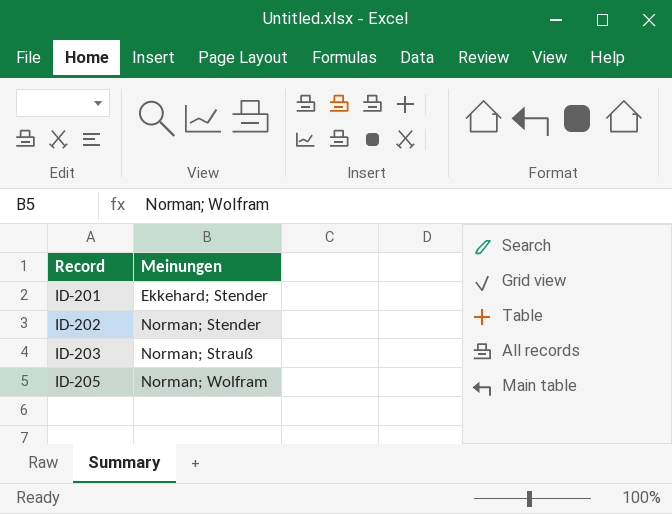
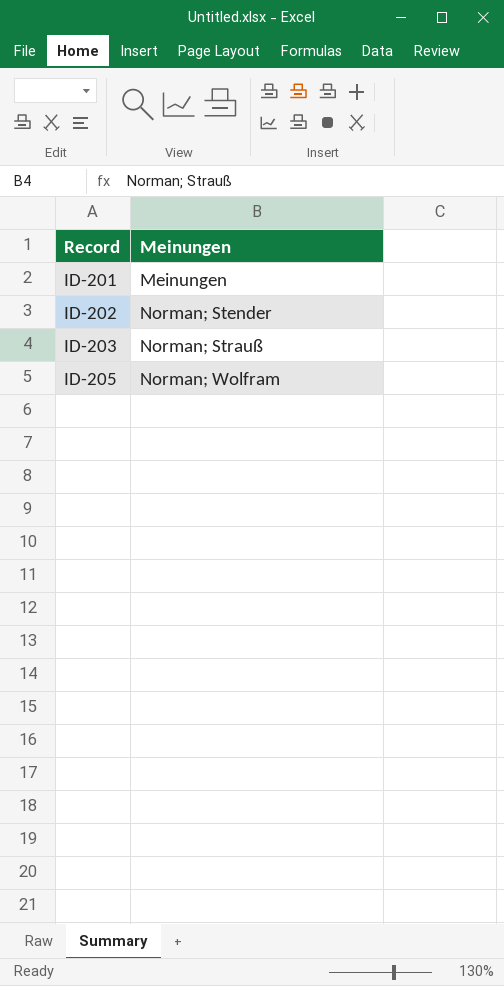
ID-201 | Meinungen: Ekkehard; Stender -> Meinungen

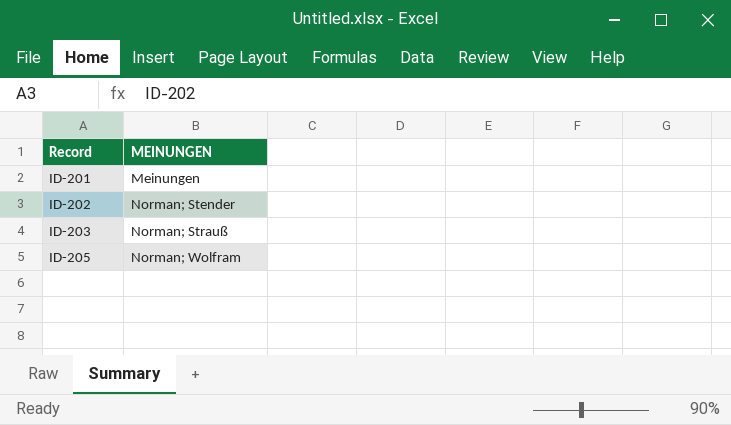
column name: Meinungen -> MEINUNGEN

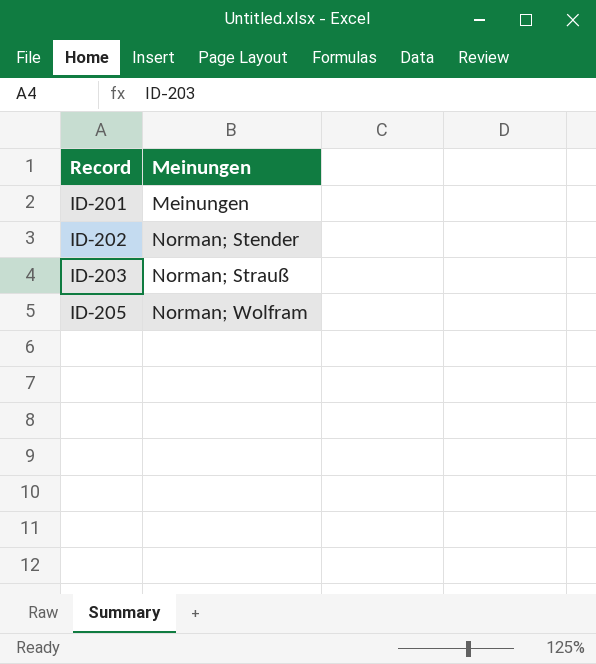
column name: MEINUNGEN -> Meinungen

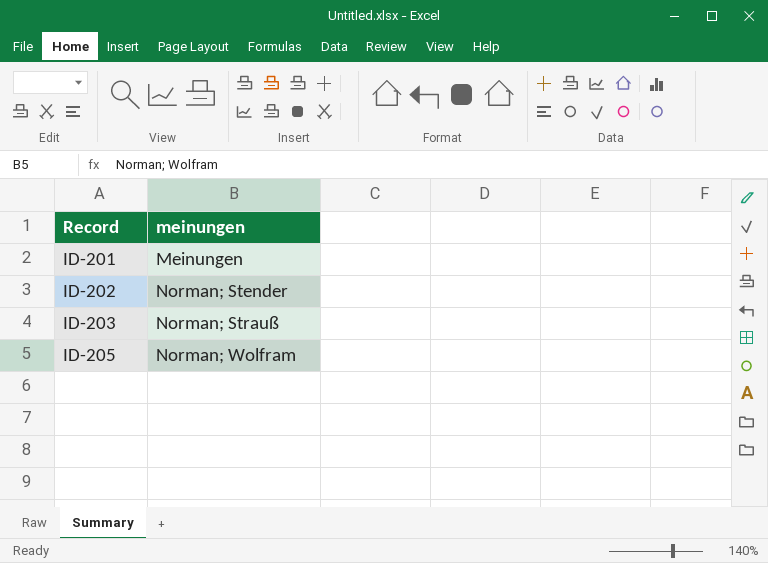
column name: Meinungen -> meinungen

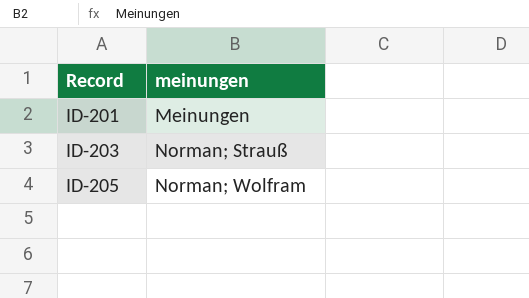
row ID-202: Norman; Stender -> none

